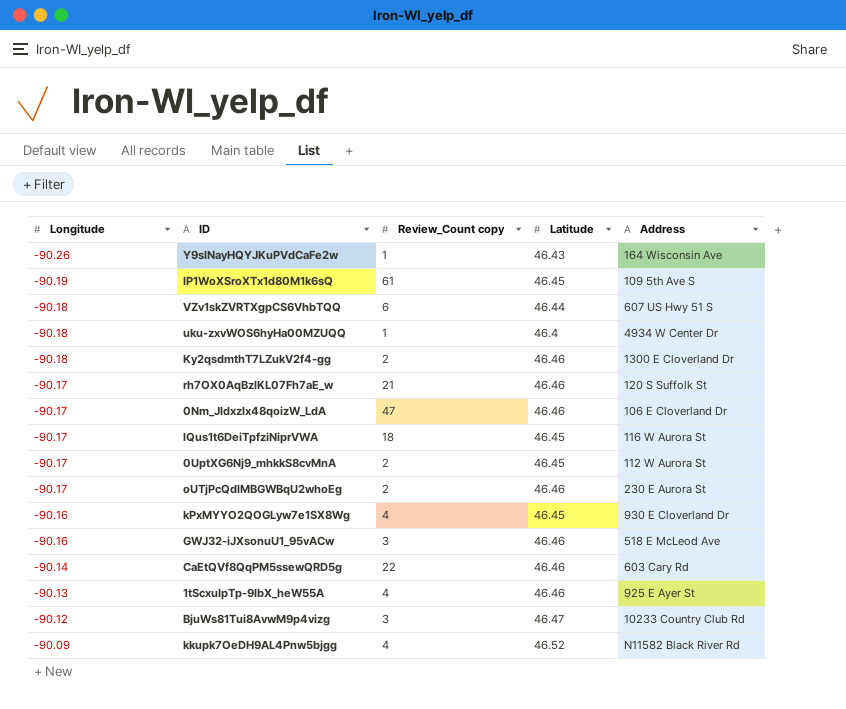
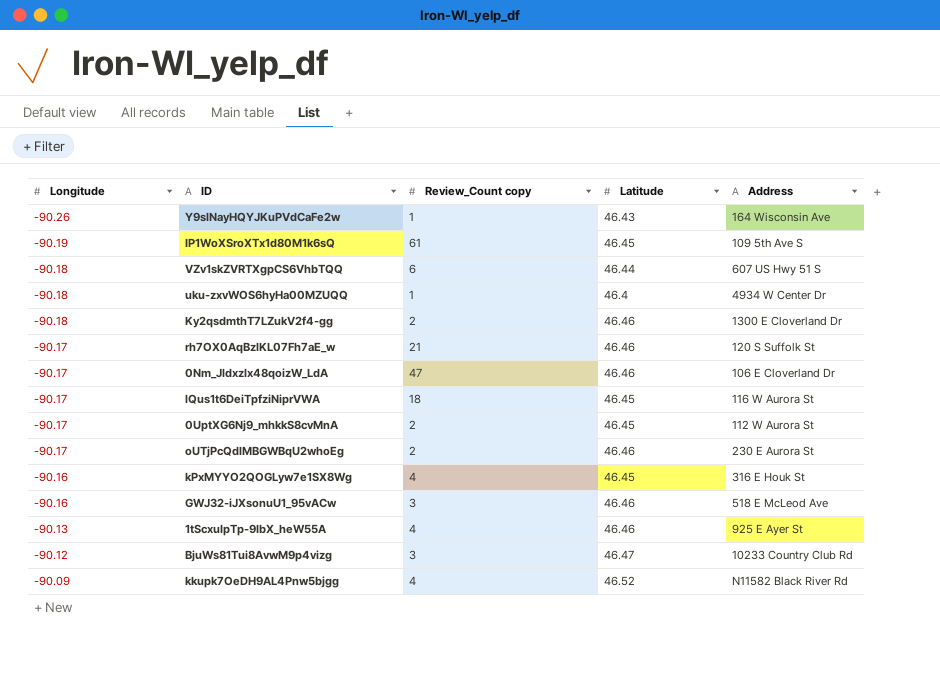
row CaEtQVf8QqPM5ssewQRD5g: -90.14 | 22 | 46.46 | 603 Cary Rd -> none
kPxMYYO2QOGLyw7e1SX8Wg | Address: 930 E Cloverland Dr -> 316 E Houk St

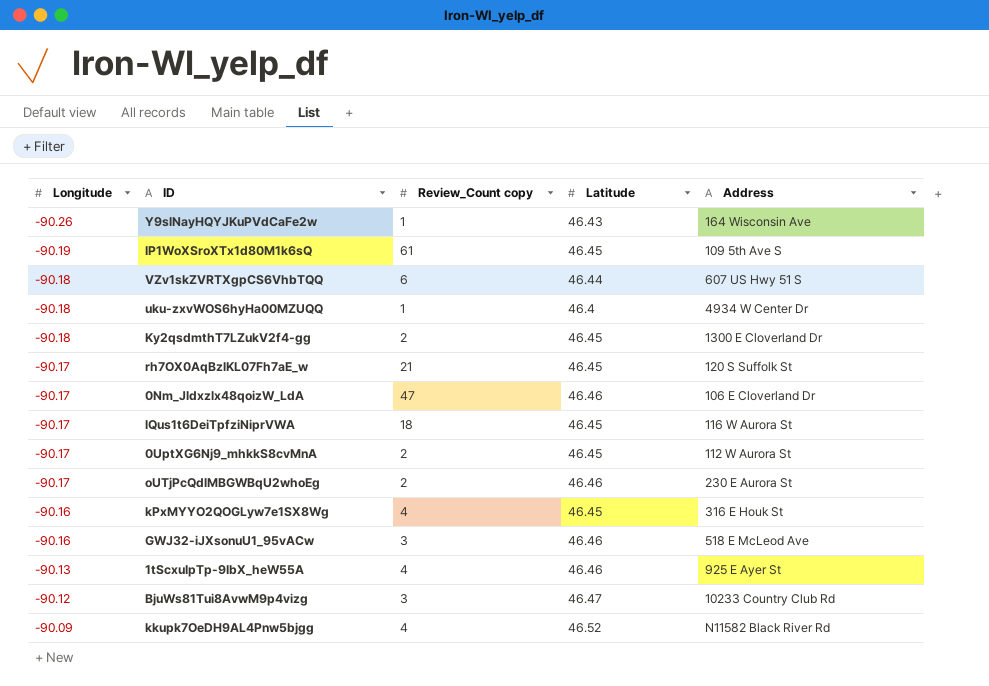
Ky2qsdmthT7LZukV2f4-gg | Latitude: 46.46 -> 46.45
rh7OX0AqBzlKL07Fh7aE_w | Latitude: 46.46 -> 46.45

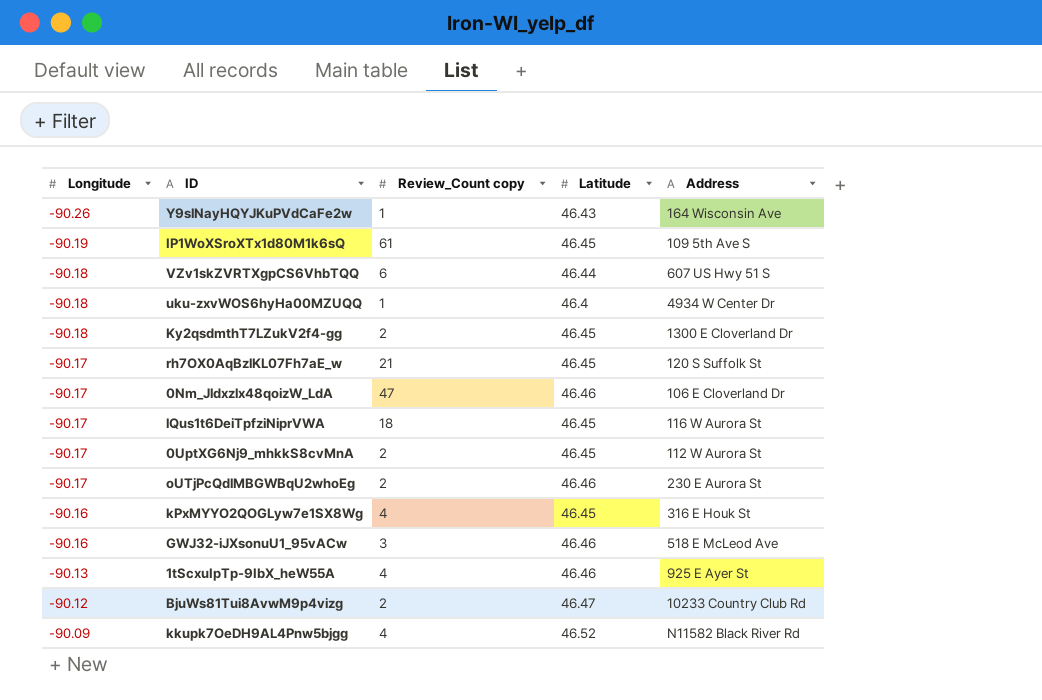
BjuWs81Tui8AvwM9p4vizg | Review_Count copy: 3 -> 2

